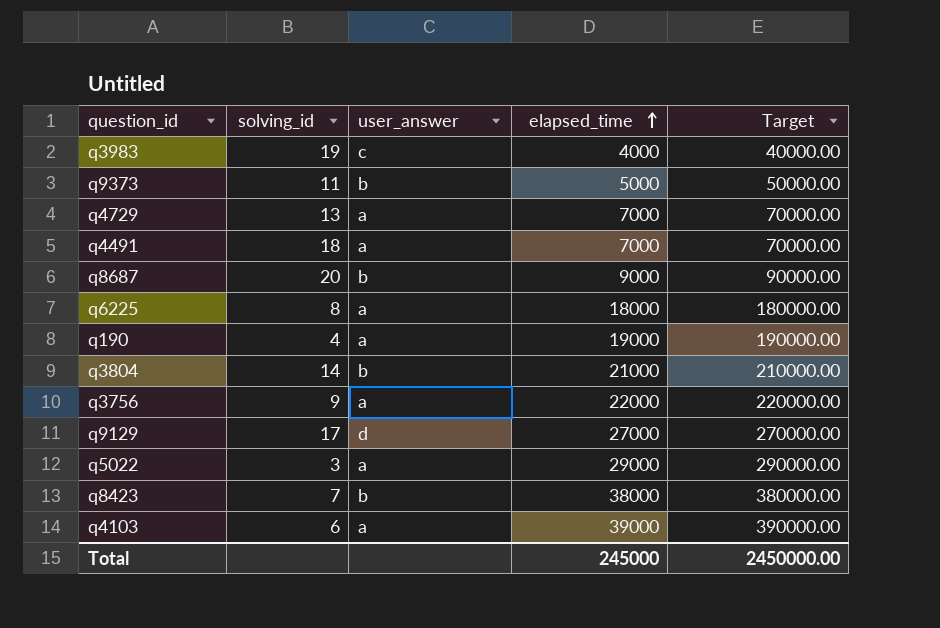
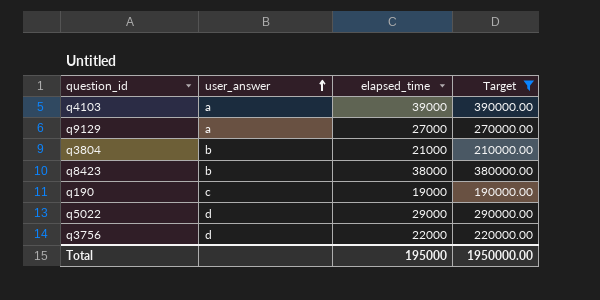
filter: none -> Target >= 190000.00
row order: elapsed_time ascending -> user_answer ascending
column solving_id | position: 2 -> none
q9129 | user_answer: d -> a
q190 | user_answer: a -> c
q5022 | user_answer: a -> d
q3756 | user_answer: a -> d
Total | elapsed_time: 245000 -> 195000
Total | Target: 2450000.00 -> 1950000.00

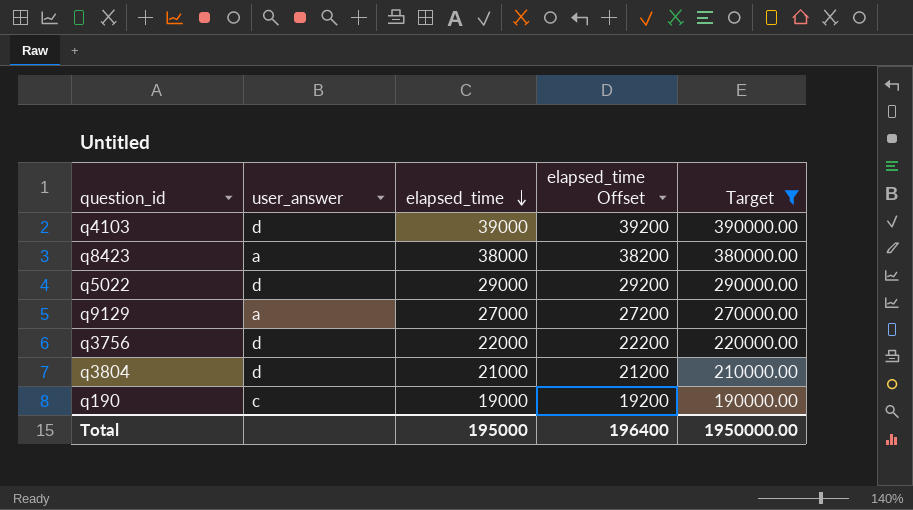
row order: user_answer ascending -> elapsed_time descending
column elapsed_time Offset | formula: none -> [elapsed_time] + 200
q4103 | user_answer: a -> d
q8423 | user_answer: b -> a
q3804 | user_answer: b -> d

